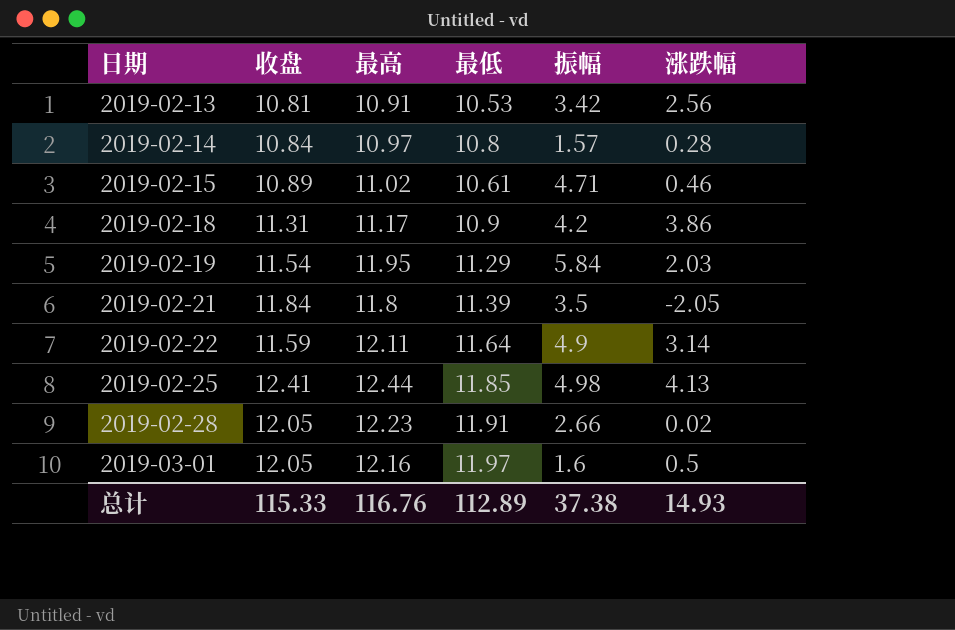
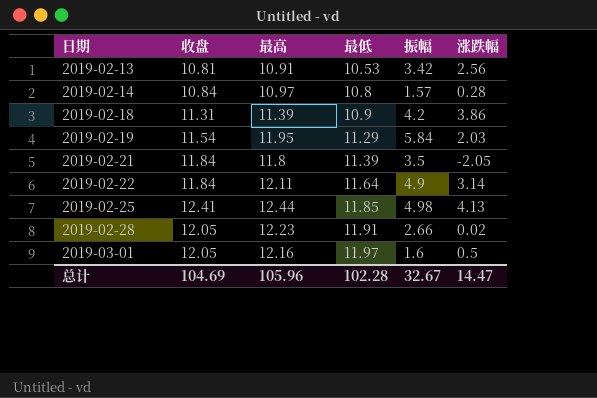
row 2019-02-15: 10.89 | 11.02 | 10.61 | 4.71 | 0.46 -> none
2019-02-18 | 最高: 11.17 -> 11.39
2019-02-22 | 收盘: 11.59 -> 11.84
总计 | 收盘: 115.33 -> 104.69
总计 | 最高: 116.76 -> 105.96
总计 | 最低: 112.89 -> 102.28
总计 | 振幅: 37.38 -> 32.67
总计 | 涨跌幅: 14.93 -> 14.47

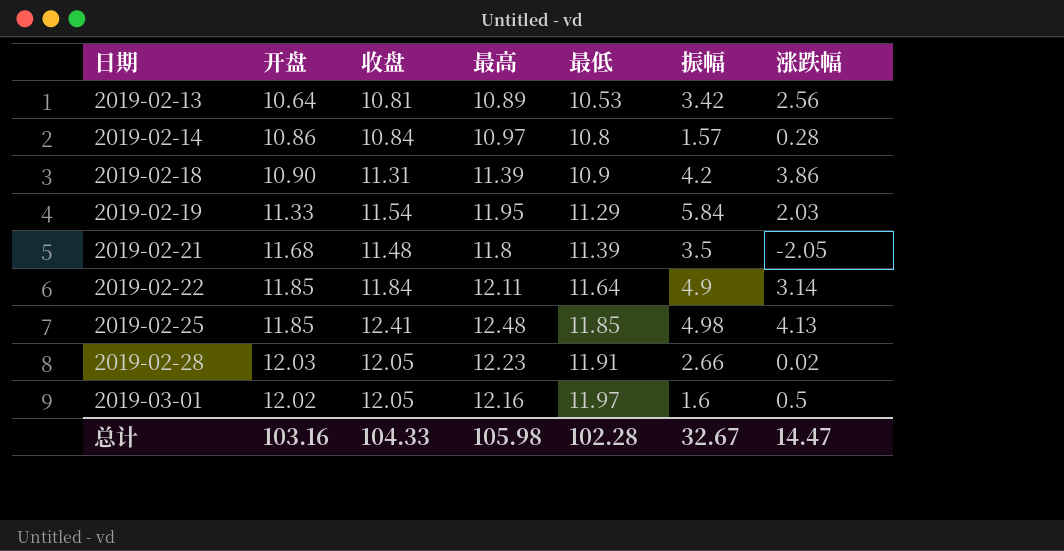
column 开盘 | position: none -> 2
2019-02-13 | 最高: 10.91 -> 10.89
2019-02-21 | 收盘: 11.84 -> 11.48
2019-02-25 | 最高: 12.44 -> 12.48
总计 | 收盘: 104.69 -> 104.33
总计 | 最高: 105.96 -> 105.98

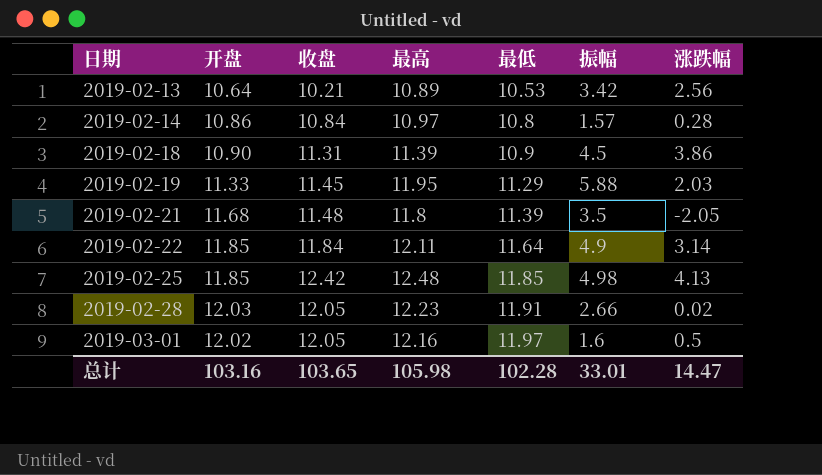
2019-02-13 | 收盘: 10.81 -> 10.21
2019-02-18 | 振幅: 4.2 -> 4.5
2019-02-19 | 收盘: 11.54 -> 11.45
2019-02-19 | 振幅: 5.84 -> 5.88
2019-02-25 | 收盘: 12.41 -> 12.42
总计 | 收盘: 104.33 -> 103.65
总计 | 振幅: 32.67 -> 33.01

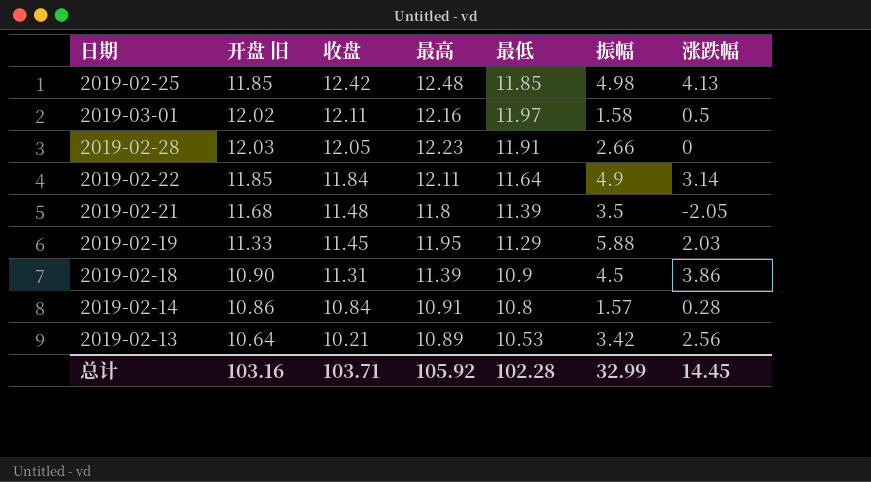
row order: 日期 ascending -> 收盘 descending
column name: 开盘 -> 开盘 旧
2019-03-01 | 收盘: 12.05 -> 12.11
2019-03-01 | 振幅: 1.6 -> 1.58
2019-02-28 | 涨跌幅: 0.02 -> 0
2019-02-14 | 最高: 10.97 -> 10.91
总计 | 收盘: 103.65 -> 103.71
总计 | 最高: 105.98 -> 105.92
总计 | 振幅: 33.01 -> 32.99
总计 | 涨跌幅: 14.47 -> 14.45

